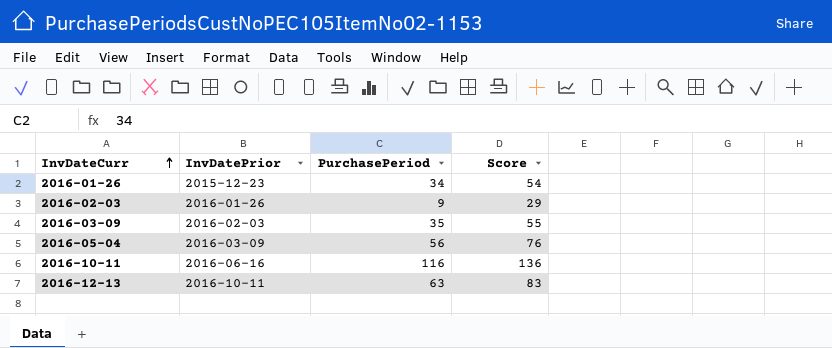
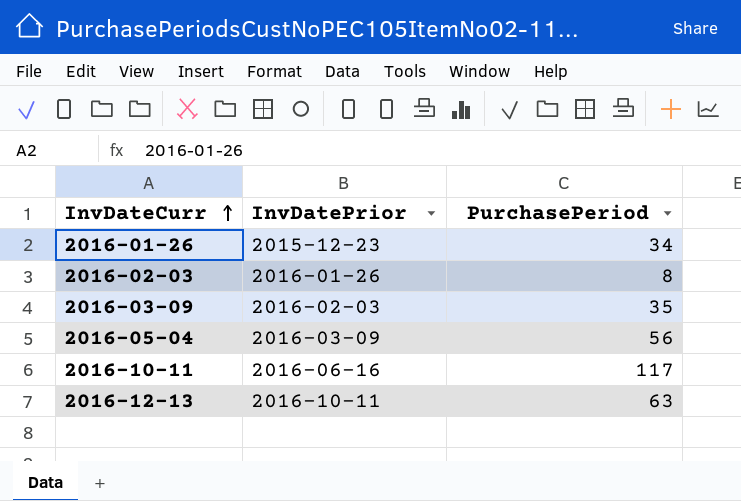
column Score | formula: [PurchasePeriod] + 20 -> none
2016-02-03 | PurchasePeriod: 9 -> 8
2016-10-11 | PurchasePeriod: 116 -> 117

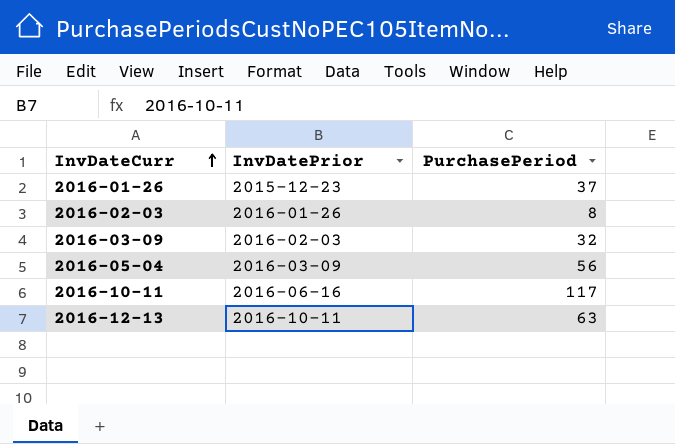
2016-01-26 | PurchasePeriod: 34 -> 37
2016-03-09 | PurchasePeriod: 35 -> 32

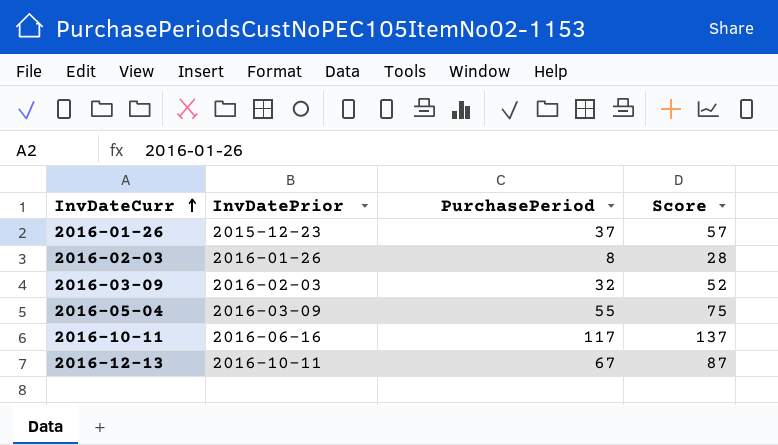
column Score | formula: none -> [PurchasePeriod] + 20
2016-05-04 | PurchasePeriod: 56 -> 55
2016-12-13 | PurchasePeriod: 63 -> 67

